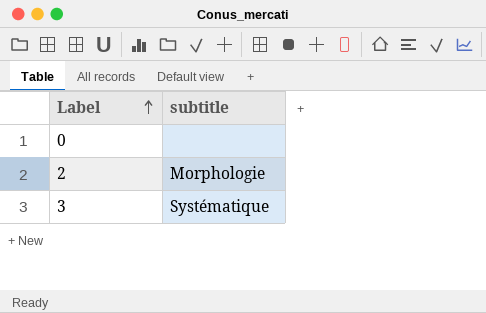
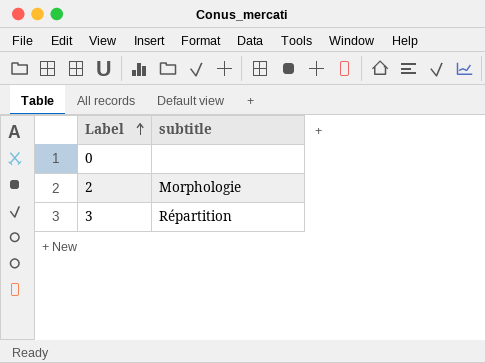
3 | subtitle: Systématique -> Répartition

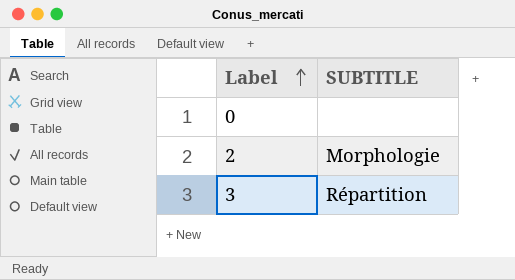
column name: subtitle -> SUBTITLE

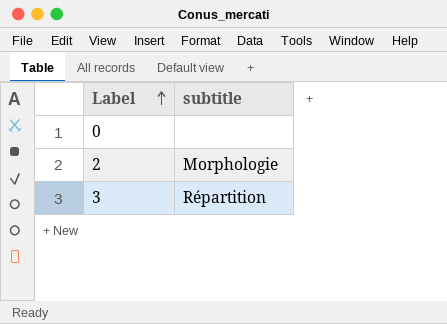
column name: SUBTITLE -> subtitle

